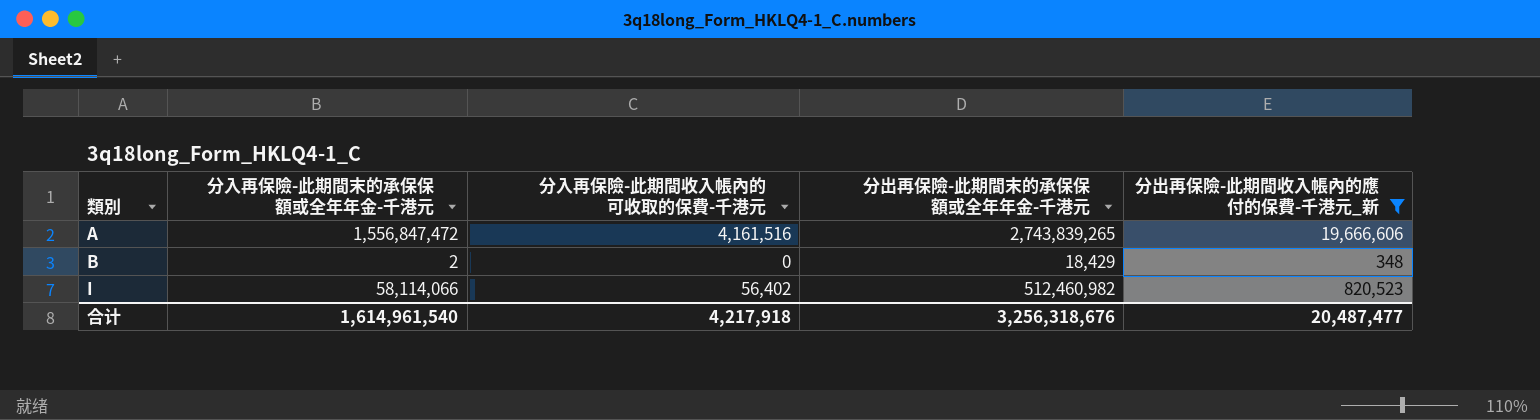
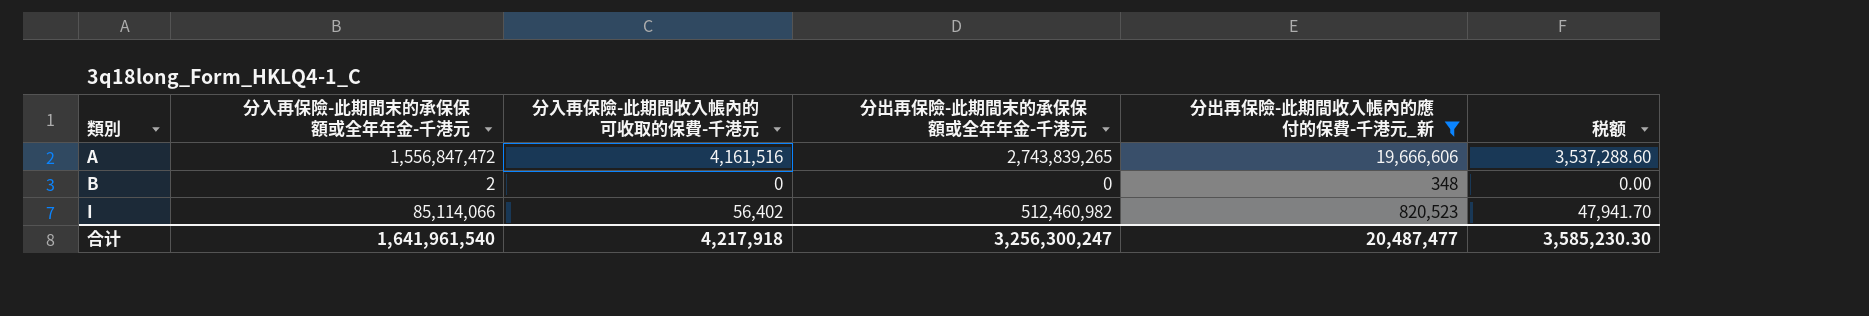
column 税额 | formula: none -> [分入再保險-此期間收入帳內的可收取的保費-千港元] * 0.85
B | 分出再保險-此期間末的承保保額或全年年金-千港元: 18,429 -> 0
I | 分入再保險-此期間末的承保保額或全年年金-千港元: 58,114,066 -> 85,114,066
合计 | 分入再保險-此期間末的承保保額或全年年金-千港元: 1,614,961,540 -> 1,641,961,540
合计 | 分出再保險-此期間末的承保保額或全年年金-千港元: 3,256,318,676 -> 3,256,300,247

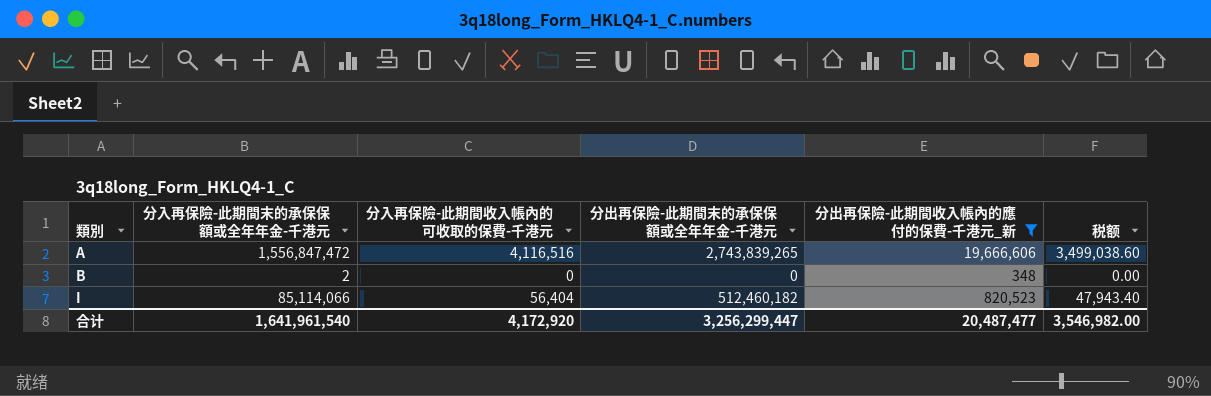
A | 分入再保險-此期間收入帳內的可收取的保費-千港元: 4,161,516 -> 4,116,516
A | 税额: 3,537,288.60 -> 3,499,038.60
I | 分入再保險-此期間收入帳內的可收取的保費-千港元: 56,402 -> 56,404
I | 分出再保險-此期間末的承保保額或全年年金-千港元: 512,460,982 -> 512,460,182
I | 税额: 47,941.70 -> 47,943.40
合计 | 分入再保險-此期間收入帳內的可收取的保費-千港元: 4,217,918 -> 4,172,920
合计 | 分出再保險-此期間末的承保保額或全年年金-千港元: 3,256,300,247 -> 3,256,299,447
合计 | 税额: 3,585,230.30 -> 3,546,982.00

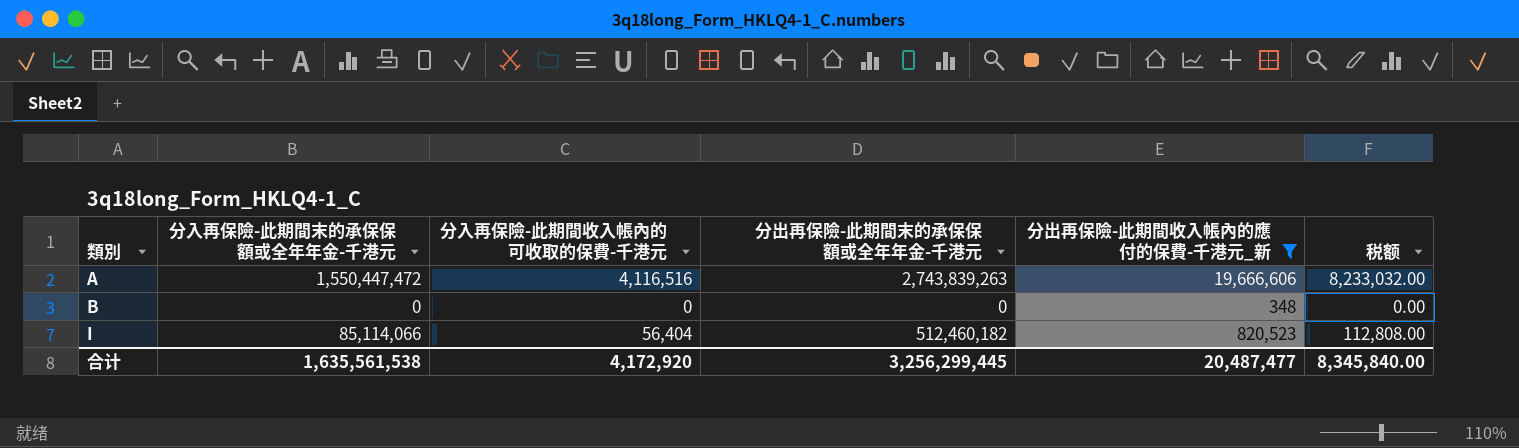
column 税额 | formula: [分入再保險-此期間收入帳內的可收取的保費-千港元] * 0.85 -> [分入再保險-此期間收入帳內的可收取的保費-千港元] * 2
A | 分入再保險-此期間末的承保保額或全年年金-千港元: 1,556,847,472 -> 1,550,447,472
A | 分出再保險-此期間末的承保保額或全年年金-千港元: 2,743,839,265 -> 2,743,839,263
B | 分入再保險-此期間末的承保保額或全年年金-千港元: 2 -> 0
合计 | 分入再保險-此期間末的承保保額或全年年金-千港元: 1,641,961,540 -> 1,635,561,538
合计 | 分出再保險-此期間末的承保保額或全年年金-千港元: 3,256,299,447 -> 3,256,299,445
合计 | 税额: 3,546,982.00 -> 8,345,840.00

